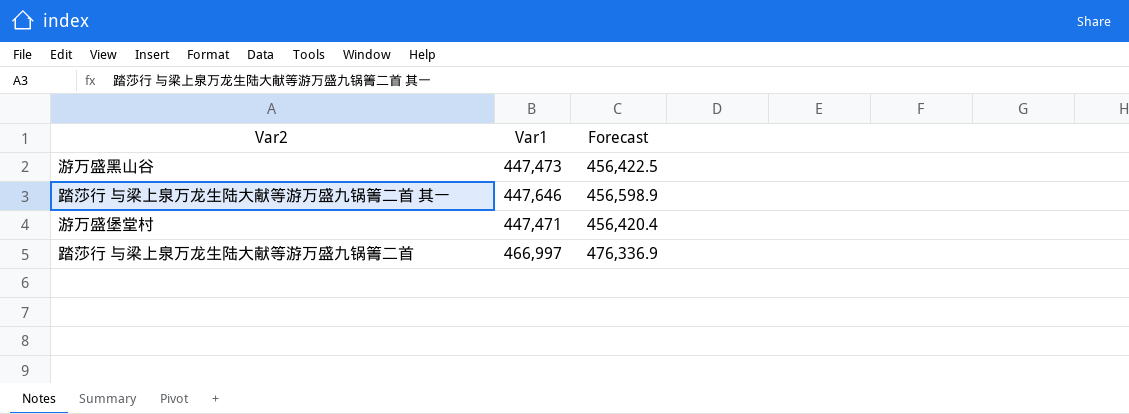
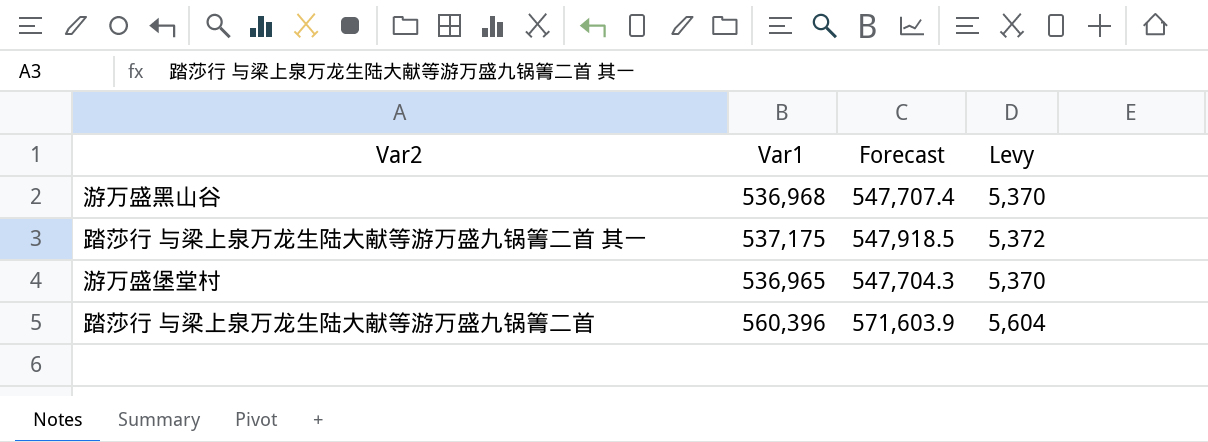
column Levy | formula: none -> [Var1] * 0.01
游万盛黑山谷 | Var1: 447,473 -> 536,968
游万盛黑山谷 | Forecast: 456,422.5 -> 547,707.4
踏莎行 与梁上泉万龙生陆大献等游万盛九锅箐二首 其一 | Var1: 447,646 -> 537,175
踏莎行 与梁上泉万龙生陆大献等游万盛九锅箐二首 其一 | Forecast: 456,598.9 -> 547,918.5
游万盛堡堂村 | Var1: 447,471 -> 536,965
游万盛堡堂村 | Forecast: 456,420.4 -> 547,704.3
踏莎行 与梁上泉万龙生陆大献等游万盛九锅箐二首 | Var1: 466,997 -> 560,396
踏莎行 与梁上泉万龙生陆大献等游万盛九锅箐二首 | Forecast: 476,336.9 -> 571,603.9

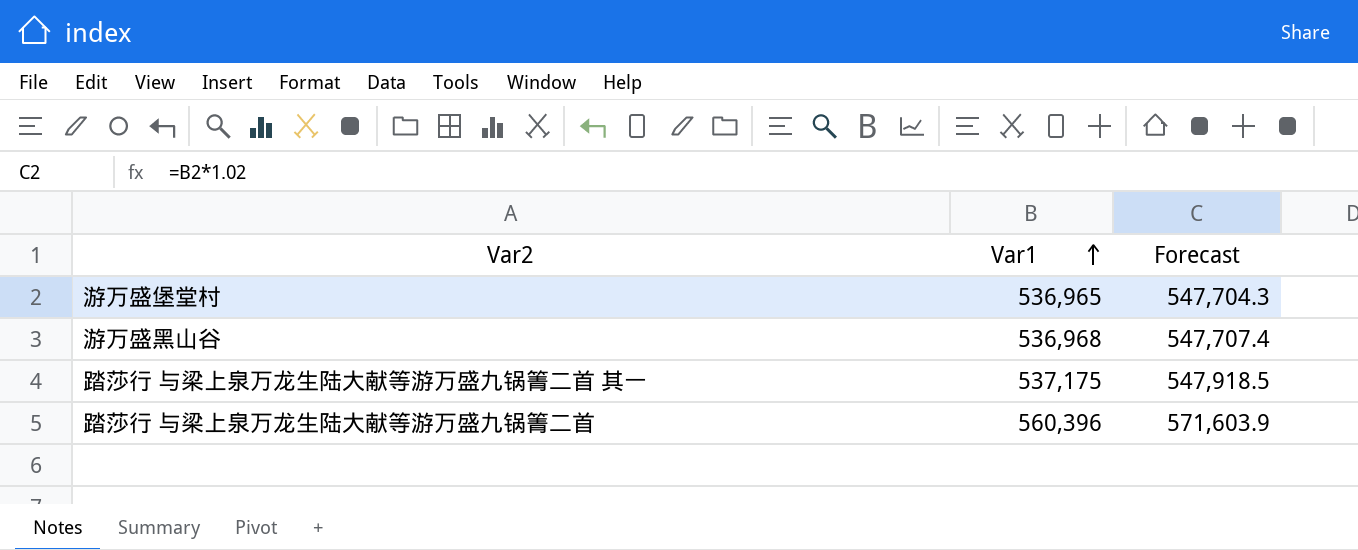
row order: none -> Var1 ascending
column Levy | formula: [Var1] * 0.01 -> none

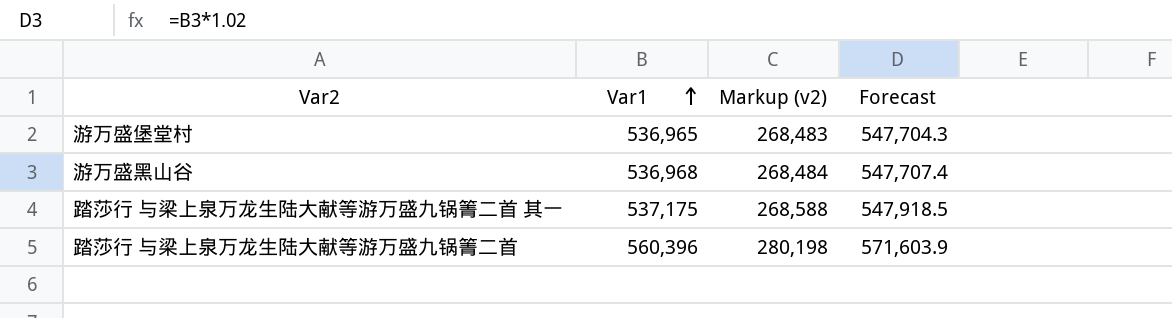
column Markup (v2) | formula: none -> [Var1] * 0.5

